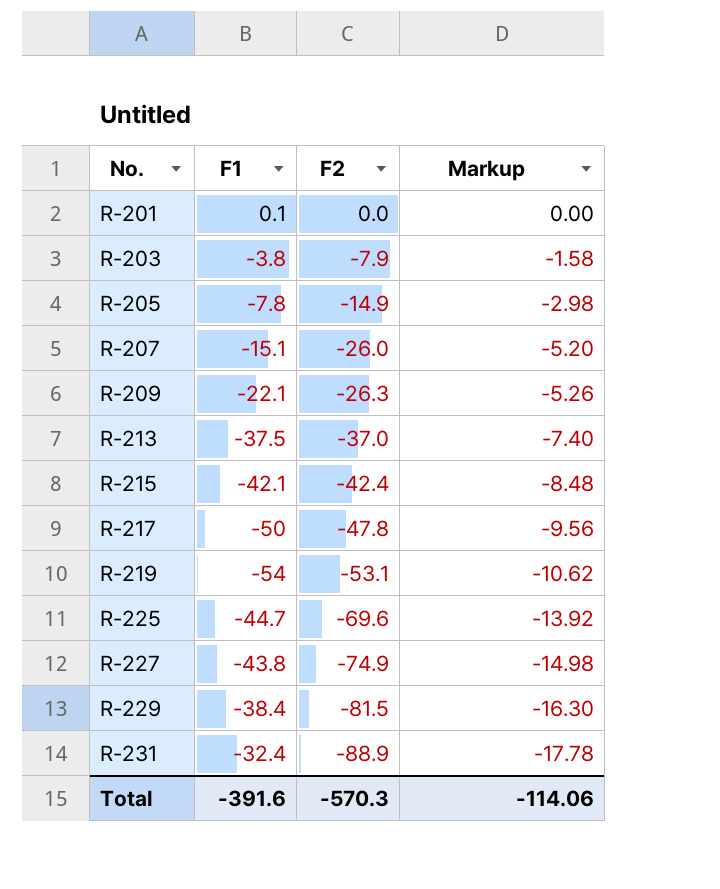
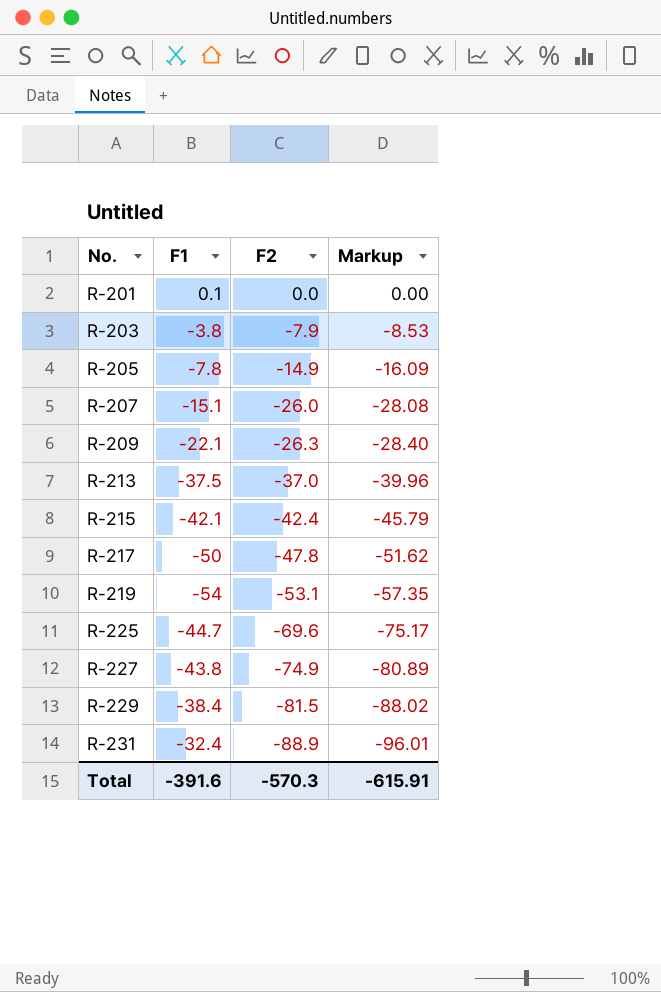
column Markup | formula: [F2] * 0.2 -> [F2] * 1.08
Total | Markup: -114.06 -> -615.91

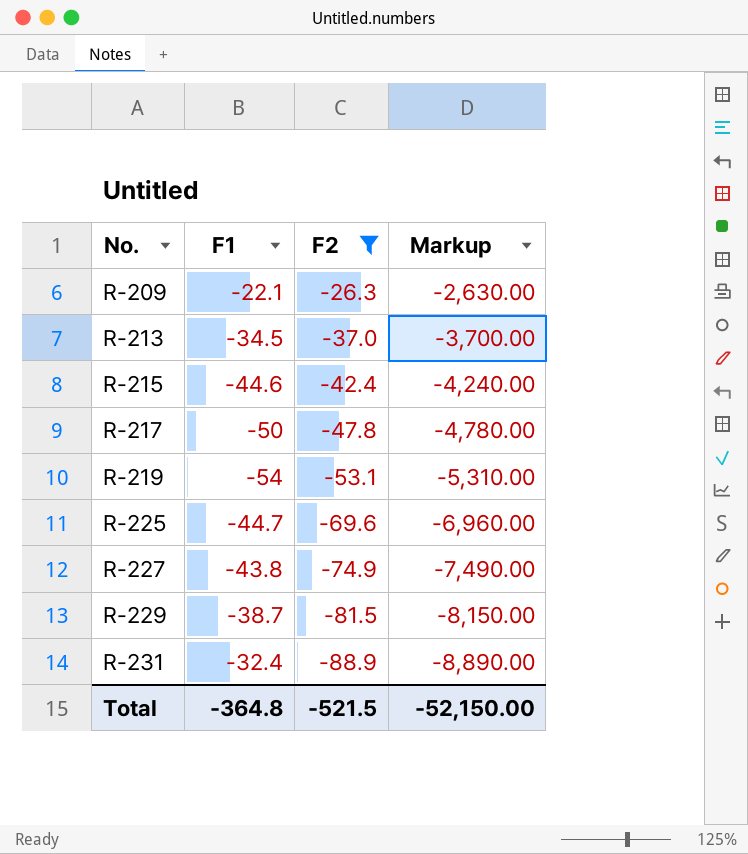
filter: none -> F2 <= -26.3
column Markup | formula: [F2] * 1.08 -> [F2] * 100
R-213 | F1: -37.5 -> -34.5
R-215 | F1: -42.1 -> -44.6
R-229 | F1: -38.4 -> -38.7
Total | F1: -391.6 -> -364.8
Total | F2: -570.3 -> -521.5
Total | Markup: -615.91 -> -52,150.00

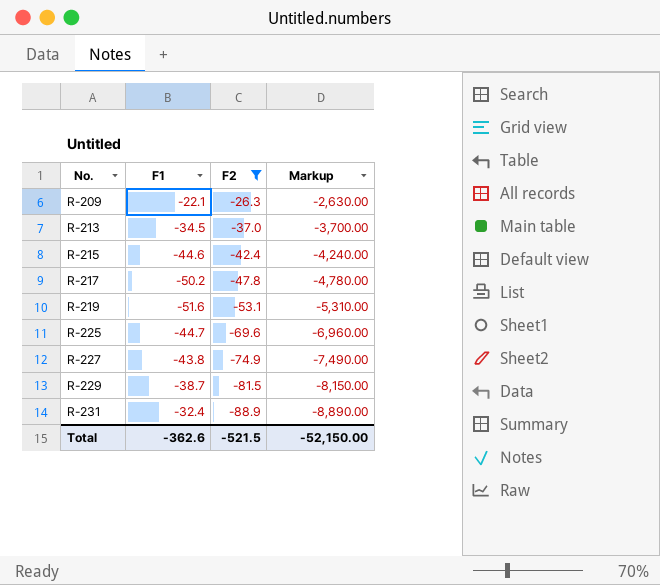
R-217 | F1: -50 -> -50.2
R-219 | F1: -54 -> -51.6
Total | F1: -364.8 -> -362.6

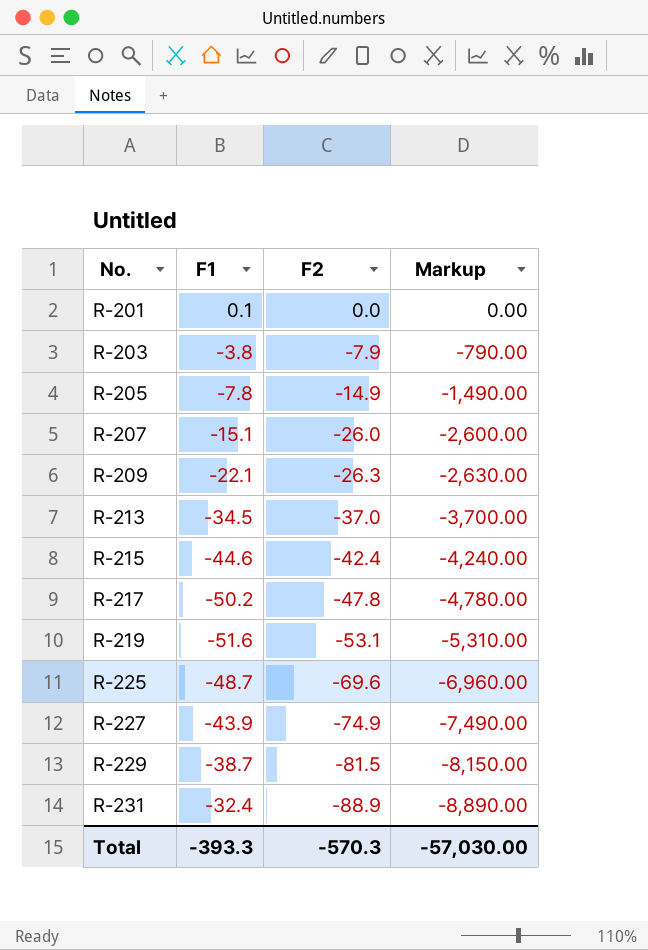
filter: F2 <= -26.3 -> none
R-225 | F1: -44.7 -> -48.7
R-227 | F1: -43.8 -> -43.9
Total | F1: -362.6 -> -393.3
Total | F2: -521.5 -> -570.3
Total | Markup: -52,150.00 -> -57,030.00

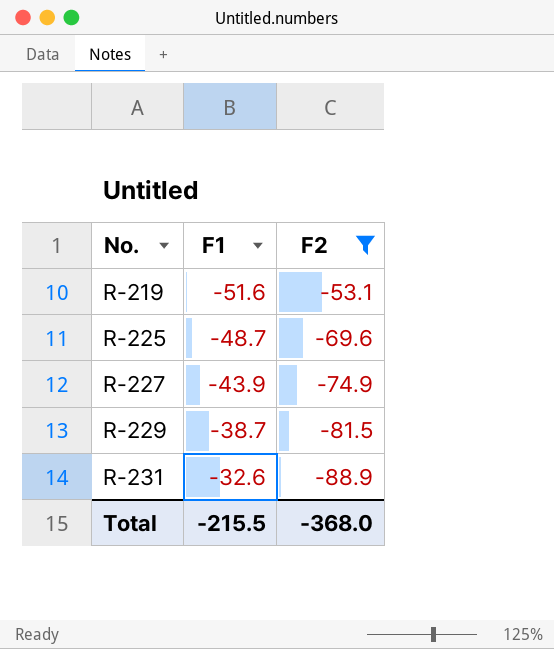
filter: none -> F2 <= -53.1
column Markup | formula: [F2] * 100 -> none
R-231 | F1: -32.4 -> -32.6
Total | F1: -393.3 -> -215.5
Total | F2: -570.3 -> -368.0

